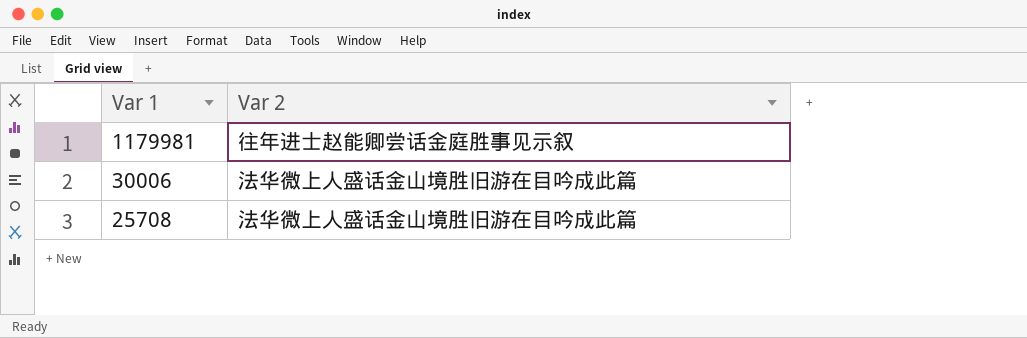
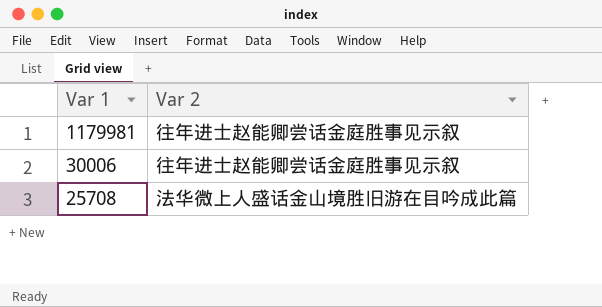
30006 | Var 2: 法华微上人盛话金山境胜旧游在目吟成此篇 -> 往年进士赵能卿尝话金庭胜事见示叙

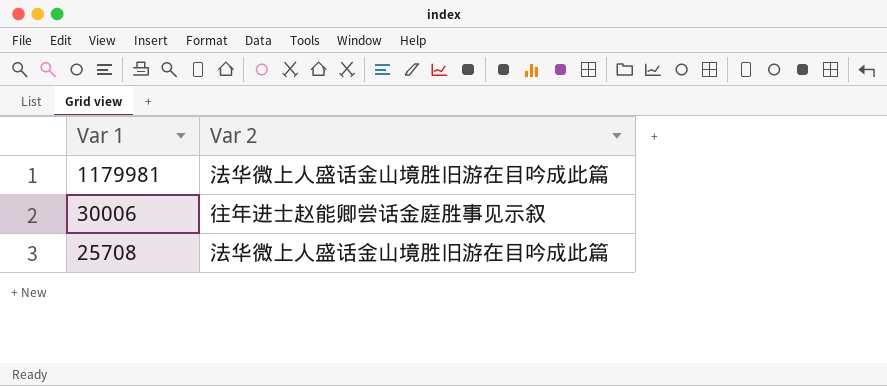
1179981 | Var 2: 往年进士赵能卿尝话金庭胜事见示叙 -> 法华微上人盛话金山境胜旧游在目吟成此篇

